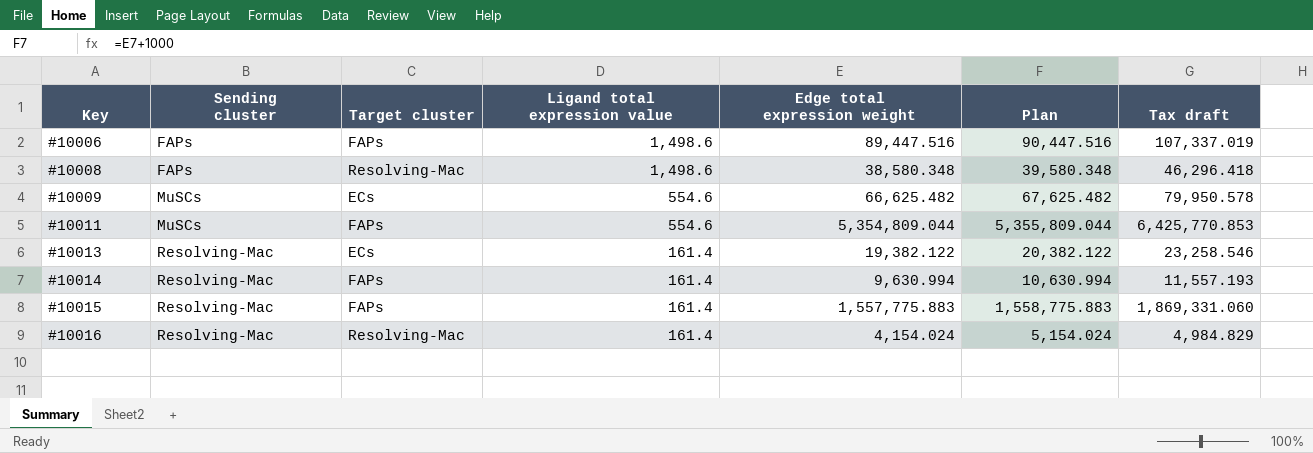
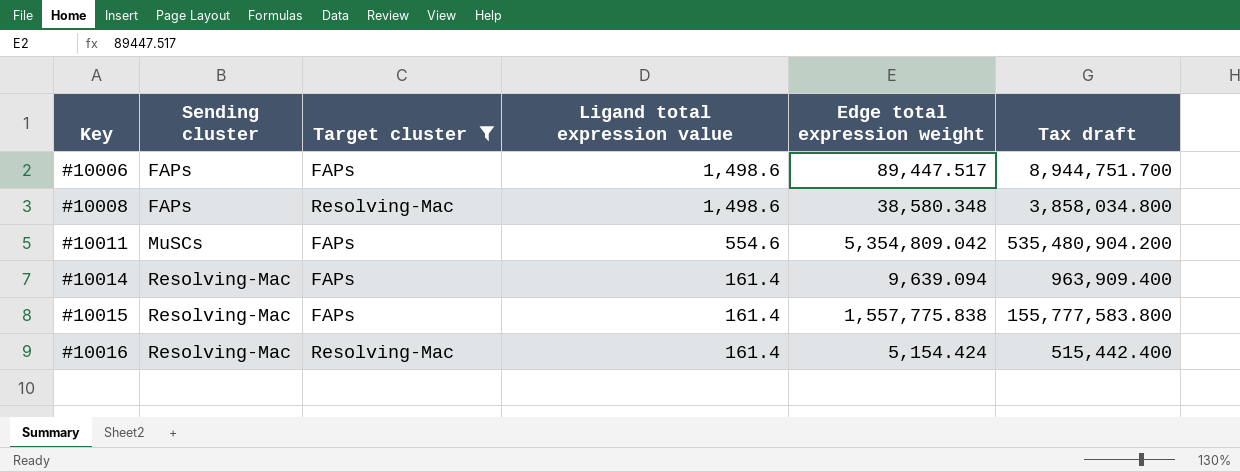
filter: none -> Target cluster != ECs
column Plan | formula: [Edge total expression weight] + 1000 -> none
column Tax draft | formula: [Edge total expression weight] * 1.2 -> [Edge total expression weight] * 100
#10006 | Edge total expression weight: 89,447.516 -> 89,447.517
#10011 | Edge total expression weight: 5,354,809.044 -> 5,354,809.042
#10014 | Edge total expression weight: 9,630.994 -> 9,639.094
#10015 | Edge total expression weight: 1,557,775.883 -> 1,557,775.838
#10016 | Edge total expression weight: 4,154.024 -> 5,154.424

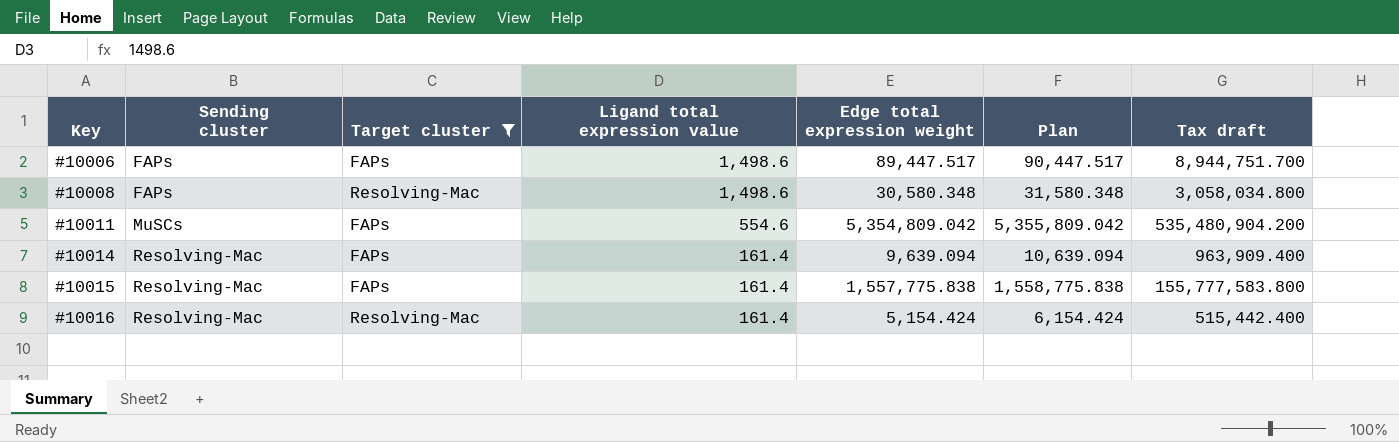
column Plan | formula: none -> [Edge total expression weight] + 1000
#10008 | Edge total expression weight: 38,580.348 -> 30,580.348
#10008 | Tax draft: 3,858,034.800 -> 3,058,034.800

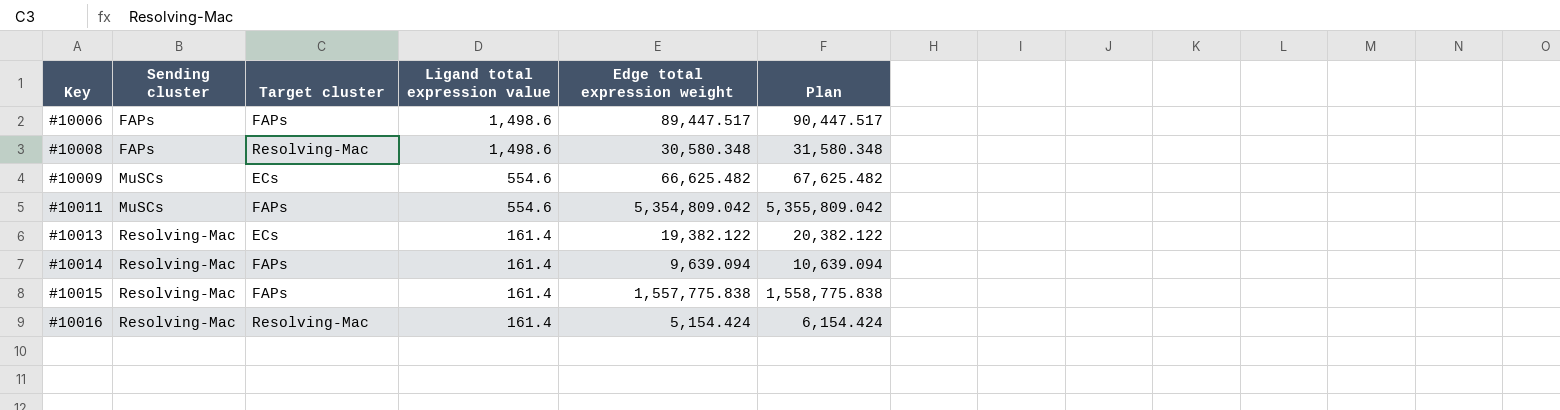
filter: Target cluster != ECs -> none
column Tax draft | formula: [Edge total expression weight] * 100 -> none

